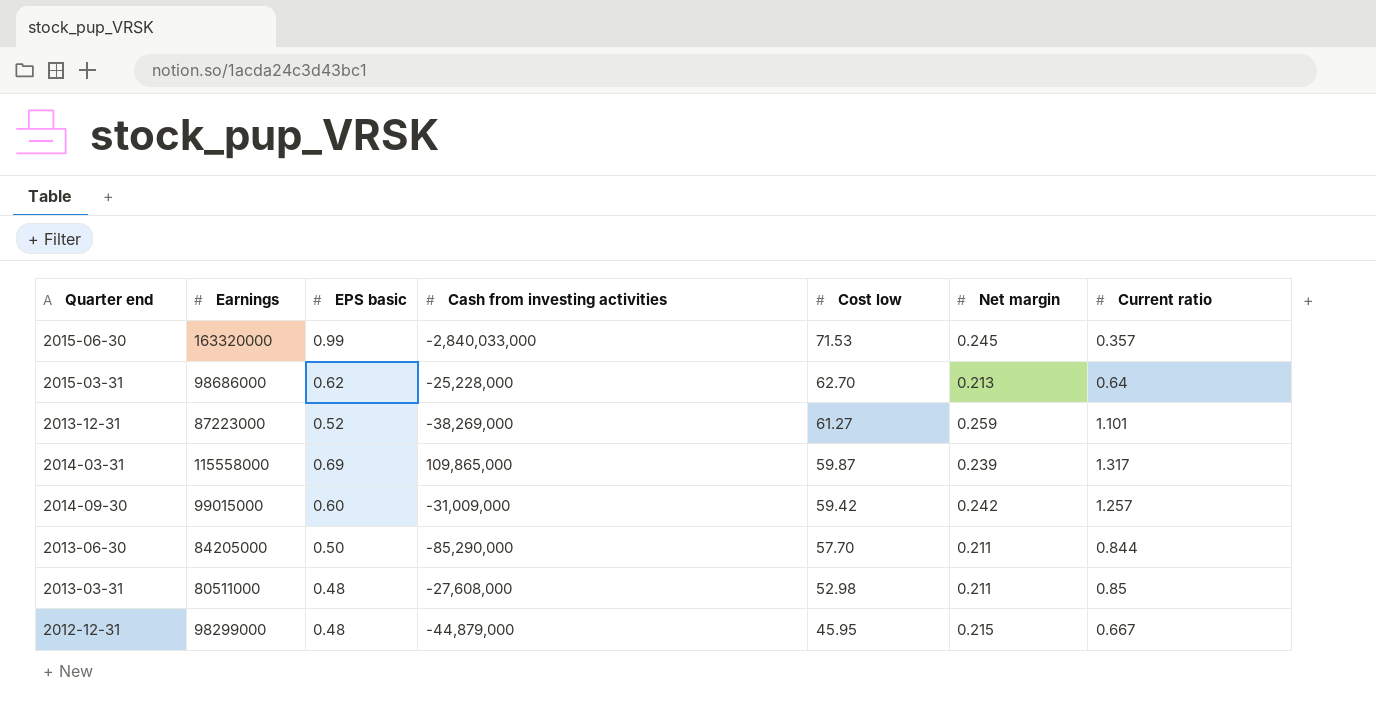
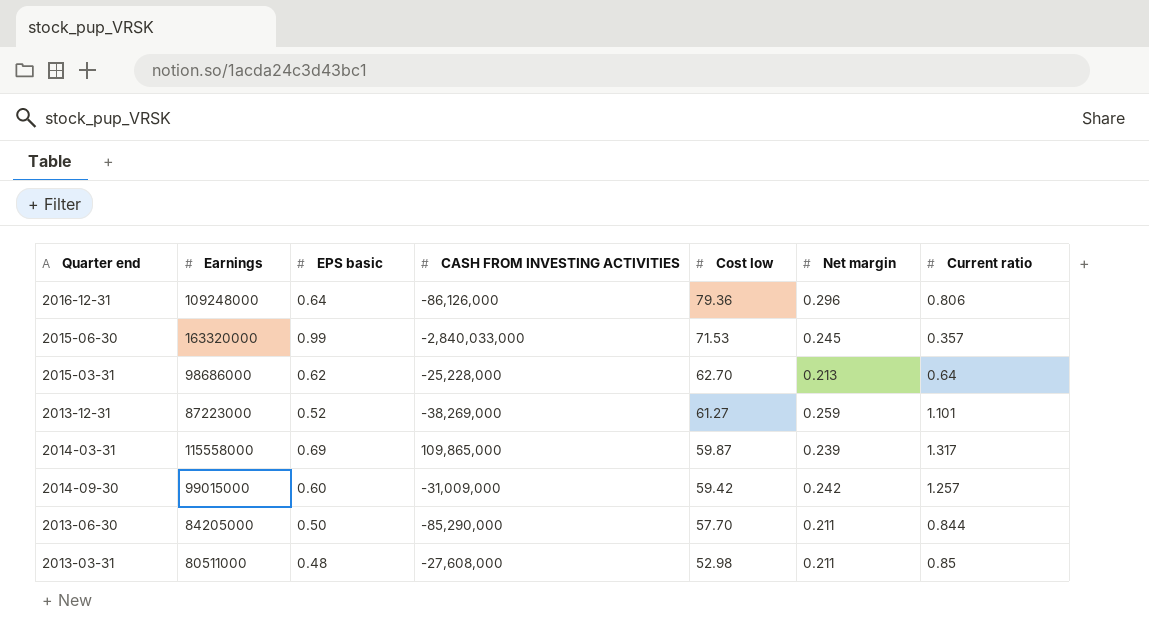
column name: Cash from investing activities -> CASH FROM INVESTING ACTIVITIES
row 2012-12-31: 98299000 | 0.48 | -44,879,000 | 45.95 | 0.215 | 0.667 -> none
row 2016-12-31: none -> 109248000 | 0.64 | -86,126,000 | 79.36 | 0.296 | 0.806

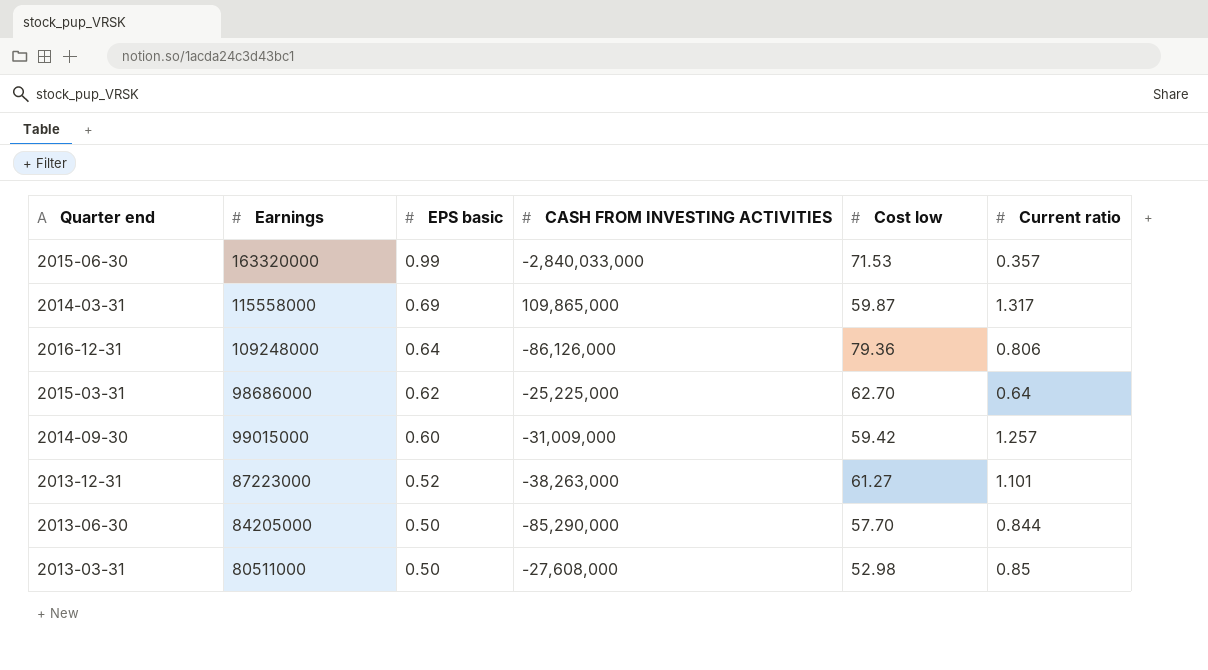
row order: Cost low descending -> EPS basic descending
column Net margin | position: 6 -> none
2015-03-31 | CASH FROM INVESTING ACTIVITIES: -25,228,000 -> -25,225,000
2013-12-31 | CASH FROM INVESTING ACTIVITIES: -38,269,000 -> -38,263,000
2013-03-31 | EPS basic: 0.48 -> 0.50

